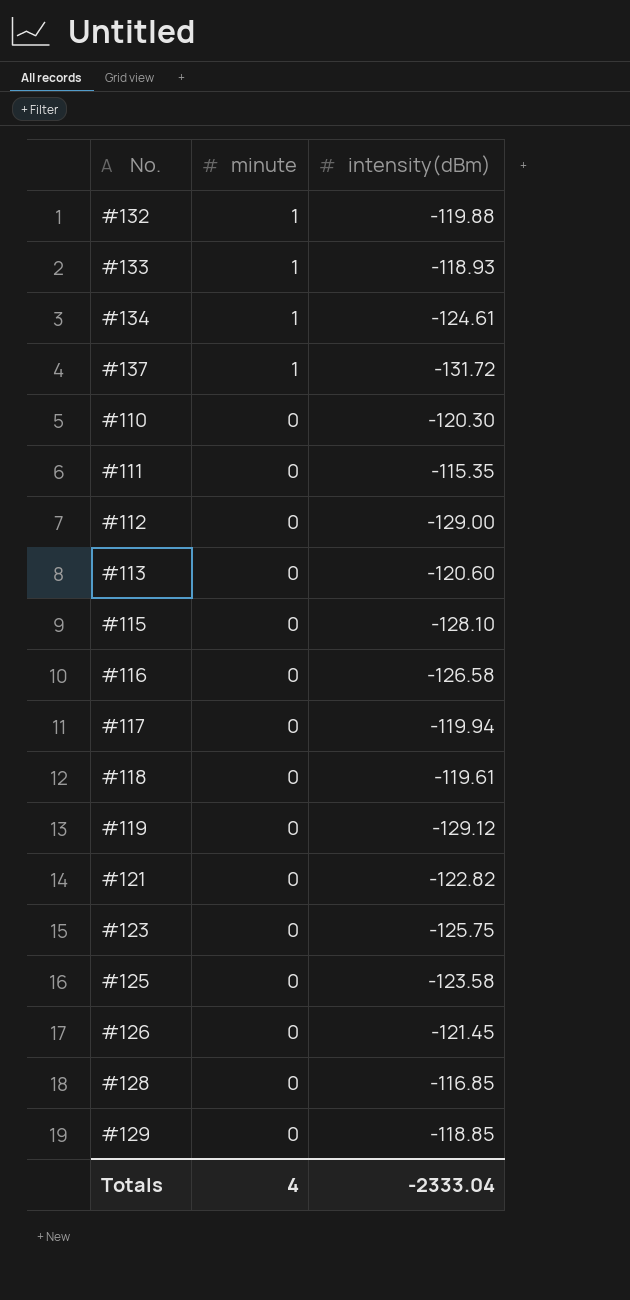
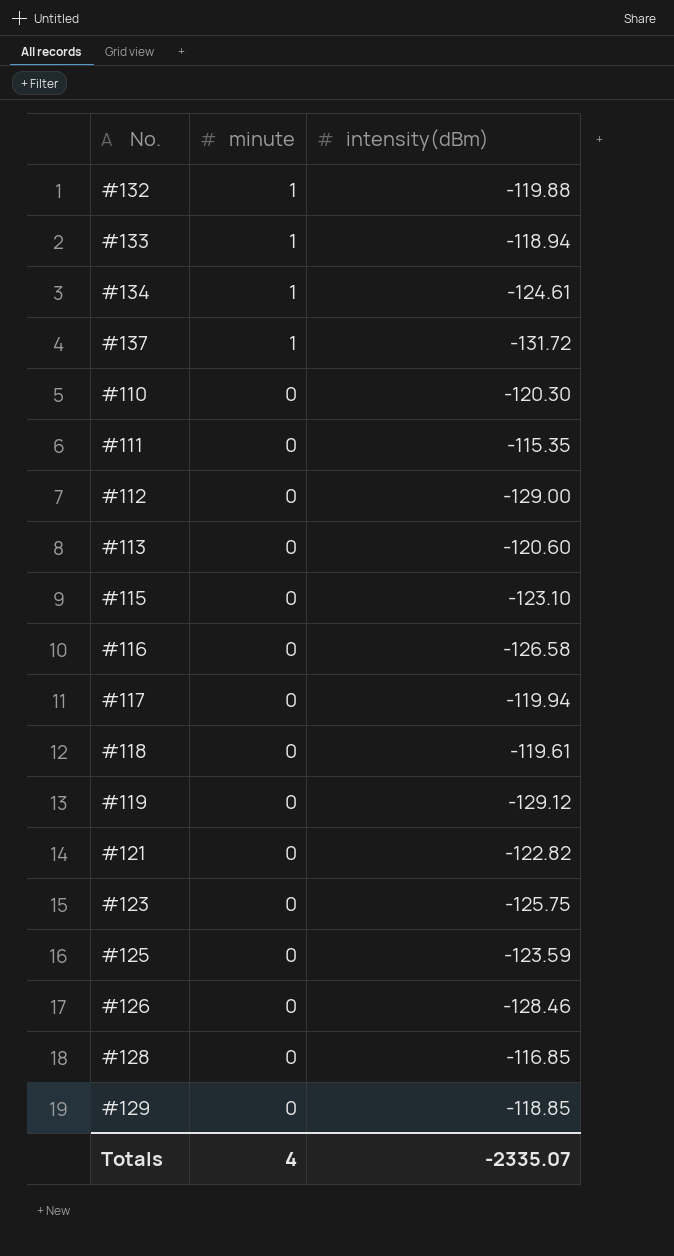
#133 | intensity(dBm): -118.93 -> -118.94
#115 | intensity(dBm): -128.10 -> -123.10
#125 | intensity(dBm): -123.58 -> -123.59
#126 | intensity(dBm): -121.45 -> -128.46
Totals | intensity(dBm): -2333.04 -> -2335.07

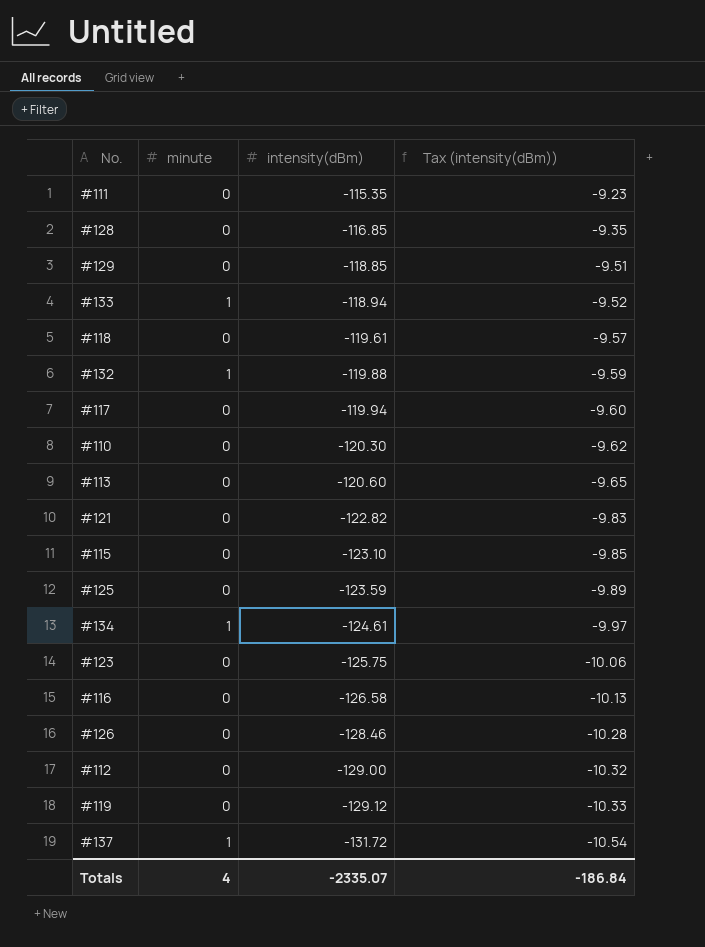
row order: minute descending -> intensity(dBm) descending
column Tax (intensity(dBm)) | formula: none -> [intensity(dBm)] * 0.08

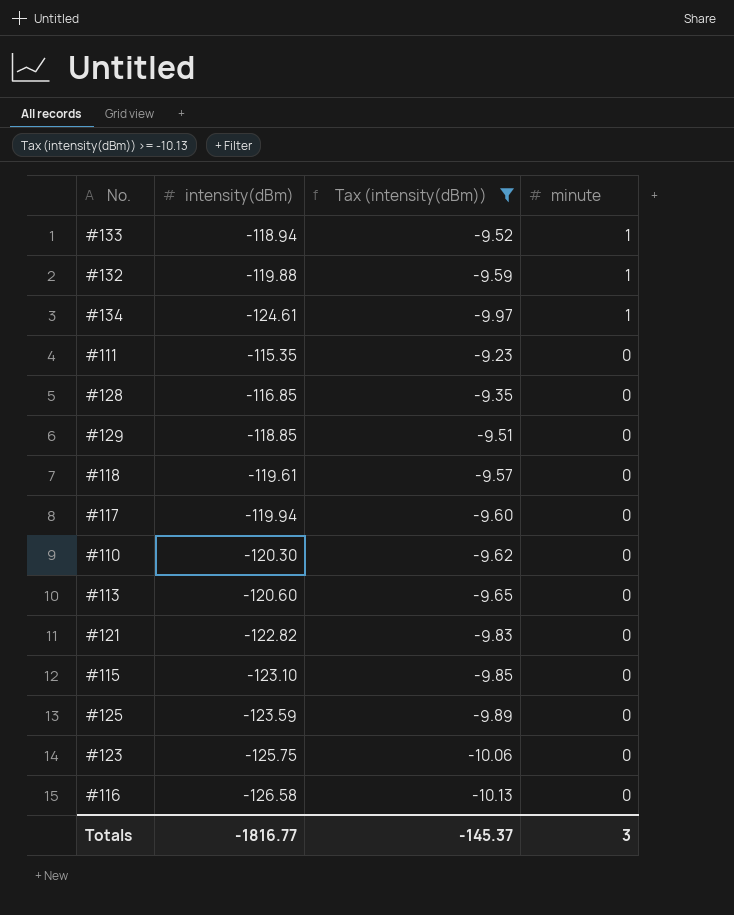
filter: none -> Tax (intensity(dBm)) >= -10.13
row order: intensity(dBm) descending -> minute descending
column minute | position: 2 -> 4
Totals | intensity(dBm): -2335.07 -> -1816.77
Totals | Tax (intensity(dBm)): -186.84 -> -145.37
Totals | minute: 4 -> 3

